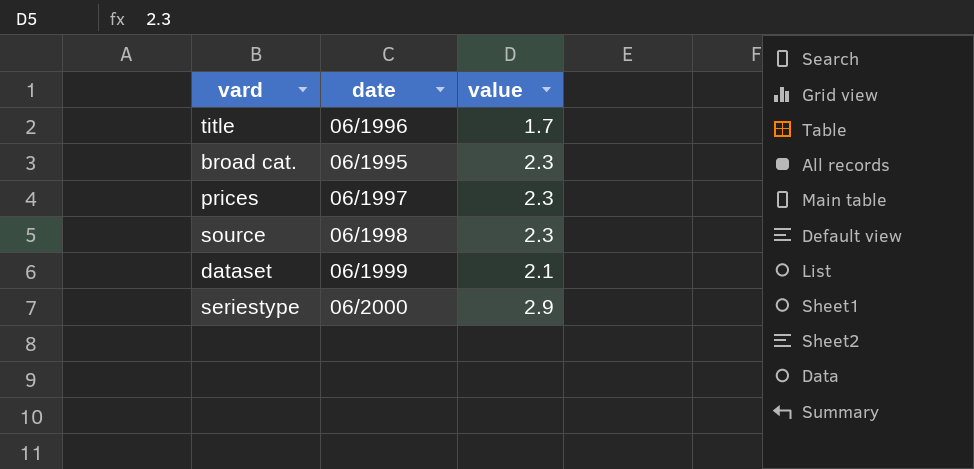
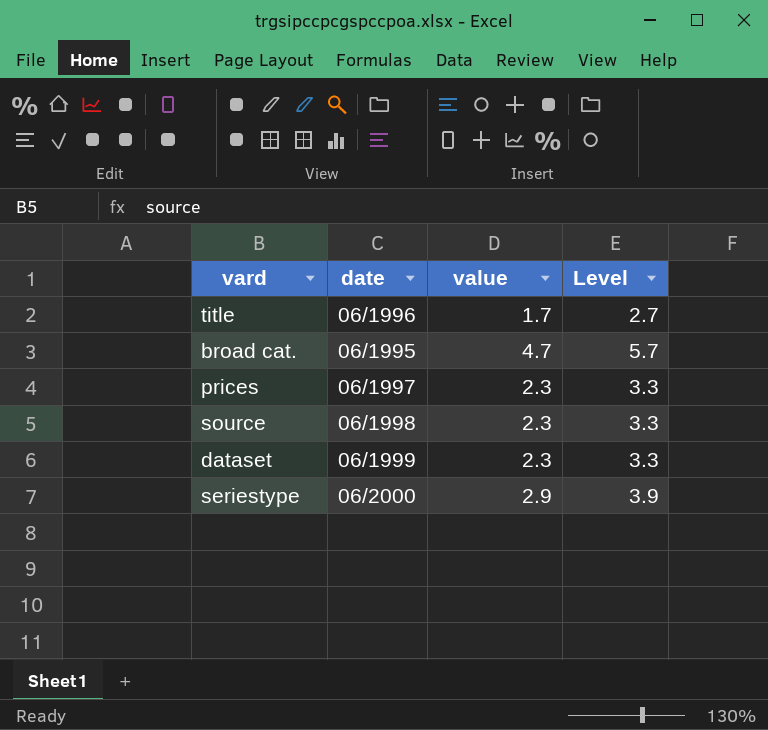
column Level | formula: none -> [value] + 1
broad cat. | value: 2.3 -> 4.7
dataset | value: 2.1 -> 2.3

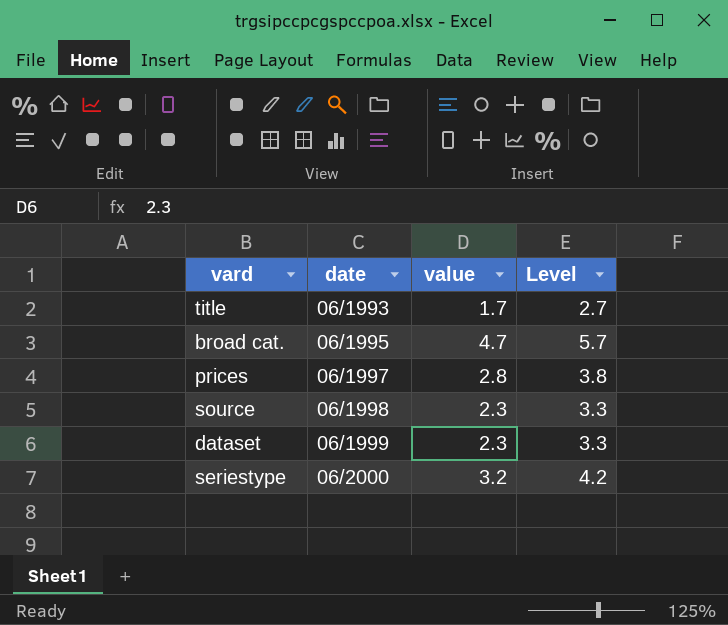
title | date: 06/1996 -> 06/1993
prices | value: 2.3 -> 2.8
prices | Level: 3.3 -> 3.8
seriestype | value: 2.9 -> 3.2
seriestype | Level: 3.9 -> 4.2

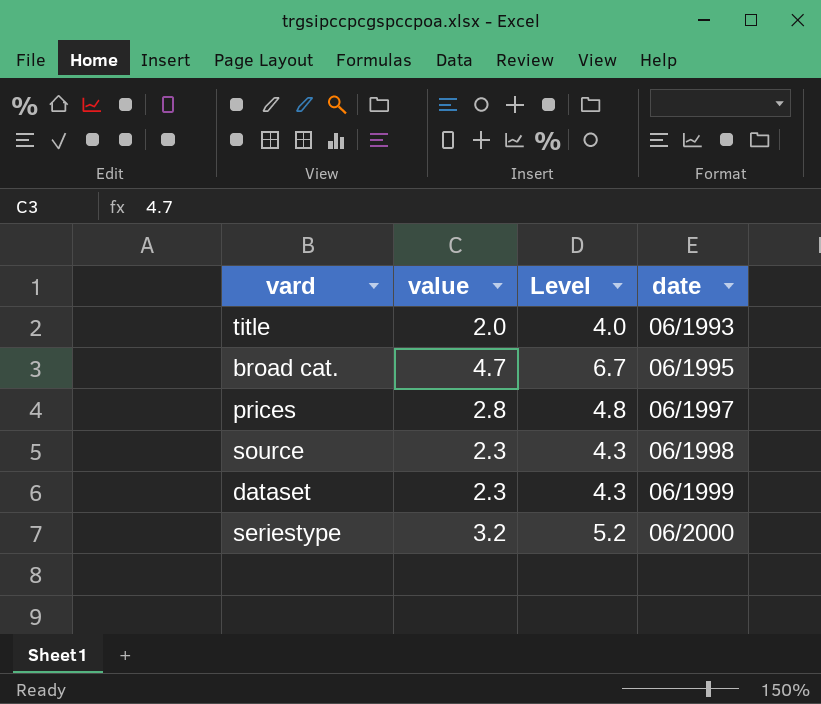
column Level | formula: [value] + 1 -> [value] + 2
column date | position: 2 -> 4
title | value: 1.7 -> 2.0

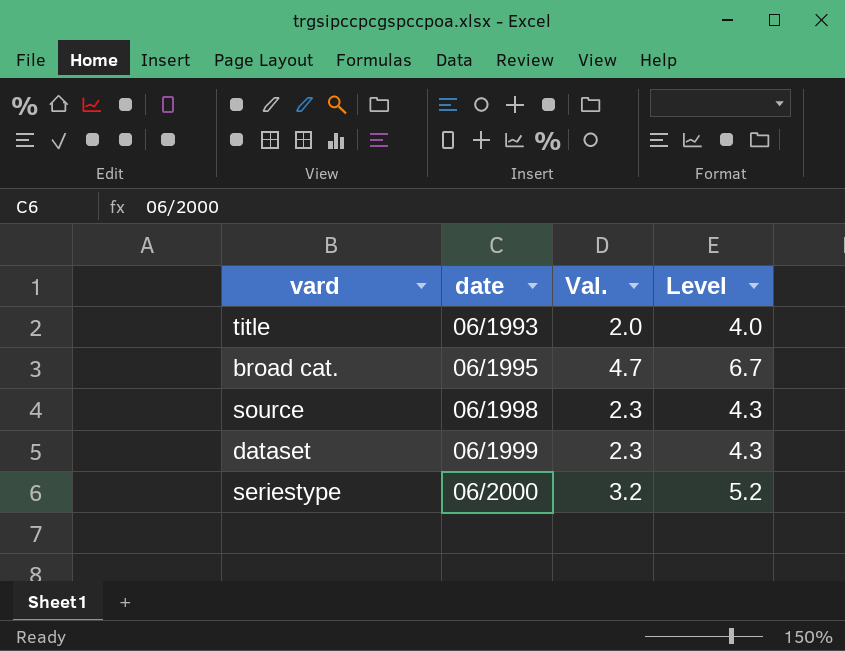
column date | position: 4 -> 2
column name: value -> Val.
row prices: 2.8 | 4.8 | 06/1997 -> none

